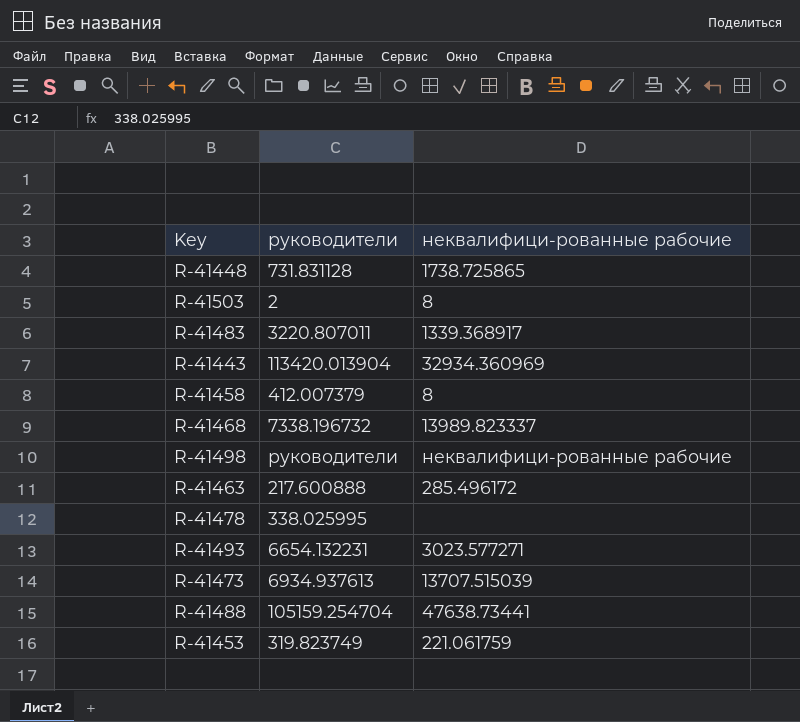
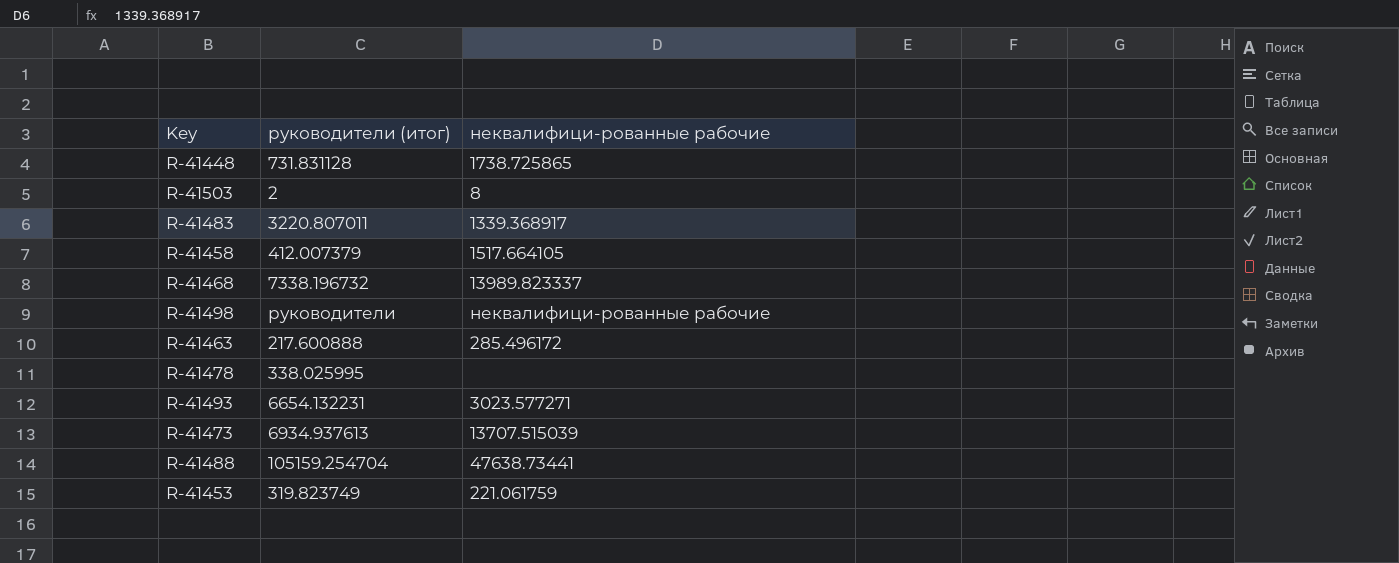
column name: руководители -> руководители (итог)
row R-41443: 113420.013904 | 32934.360969 -> none
R-41458 | неквалифици-рованные рабочие: 8 -> 1517.664105

